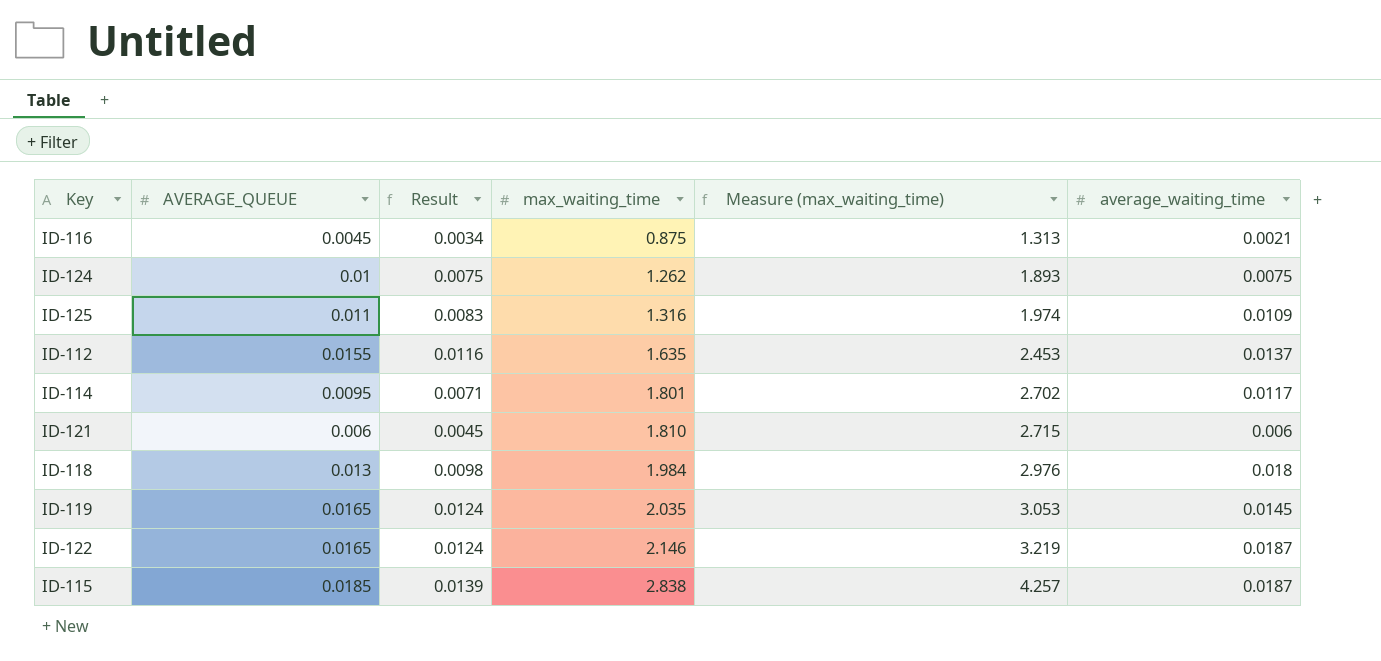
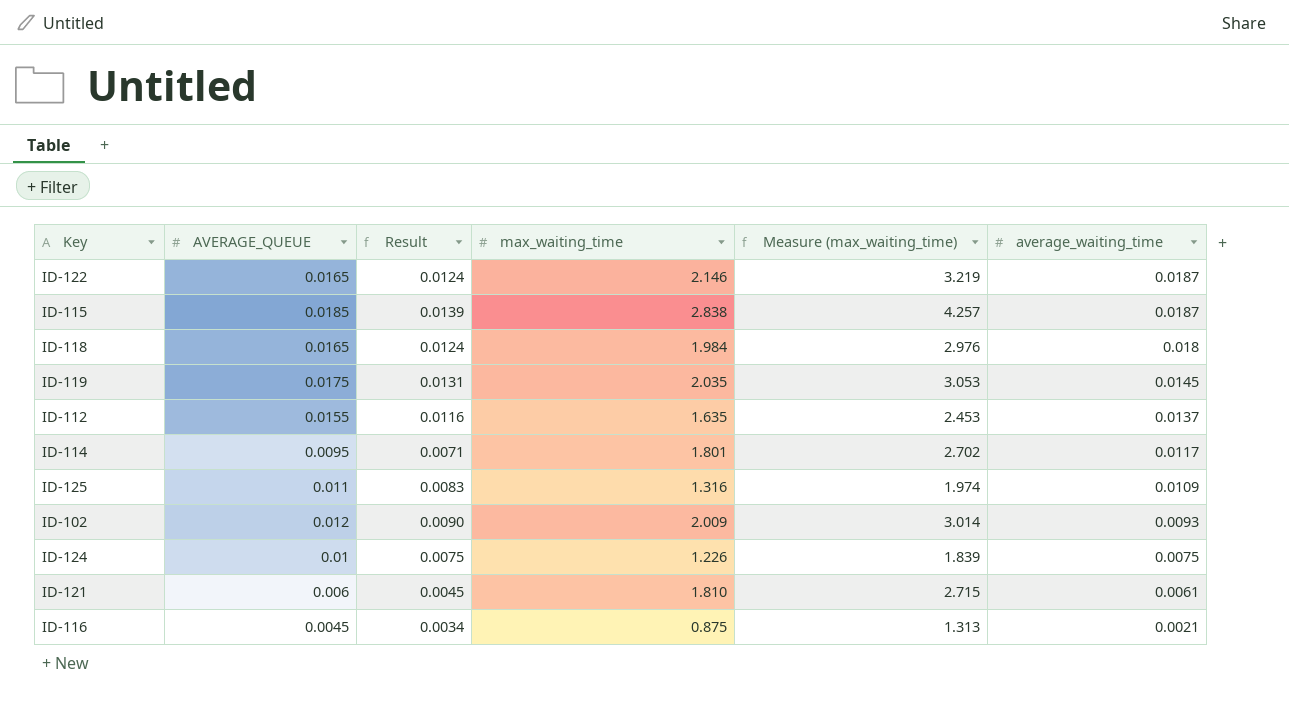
row order: max_waiting_time ascending -> average_waiting_time descending
ID-118 | AVERAGE_QUEUE: 0.013 -> 0.0165
ID-118 | Result: 0.0098 -> 0.0124
ID-119 | AVERAGE_QUEUE: 0.0165 -> 0.0175
ID-119 | Result: 0.0124 -> 0.0131
row ID-102: none -> 0.012 | 0.0090 | 2.009 | 3.014 | 0.0093
ID-124 | max_waiting_time: 1.262 -> 1.226
ID-124 | Measure (max_waiting_time): 1.893 -> 1.839
ID-121 | average_waiting_time: 0.006 -> 0.0061

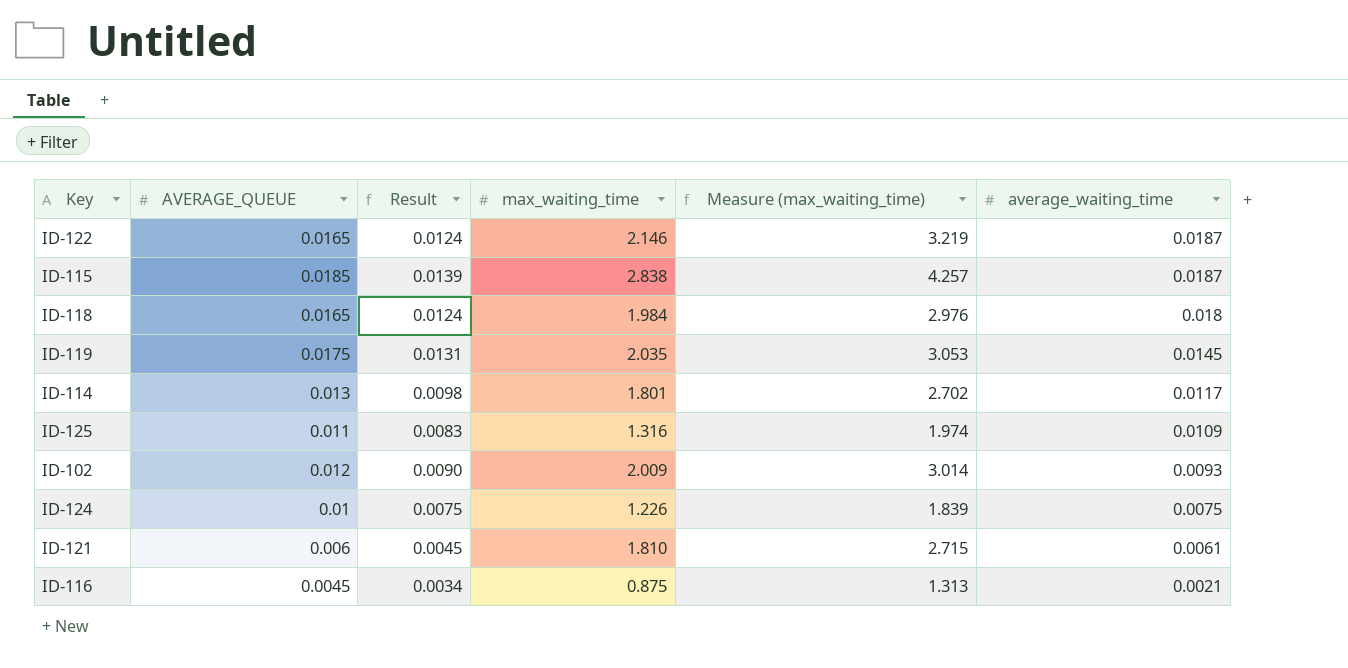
row ID-112: 0.0155 | 0.0116 | 1.635 | 2.453 | 0.0137 -> none
ID-114 | AVERAGE_QUEUE: 0.0095 -> 0.013
ID-114 | Result: 0.0071 -> 0.0098

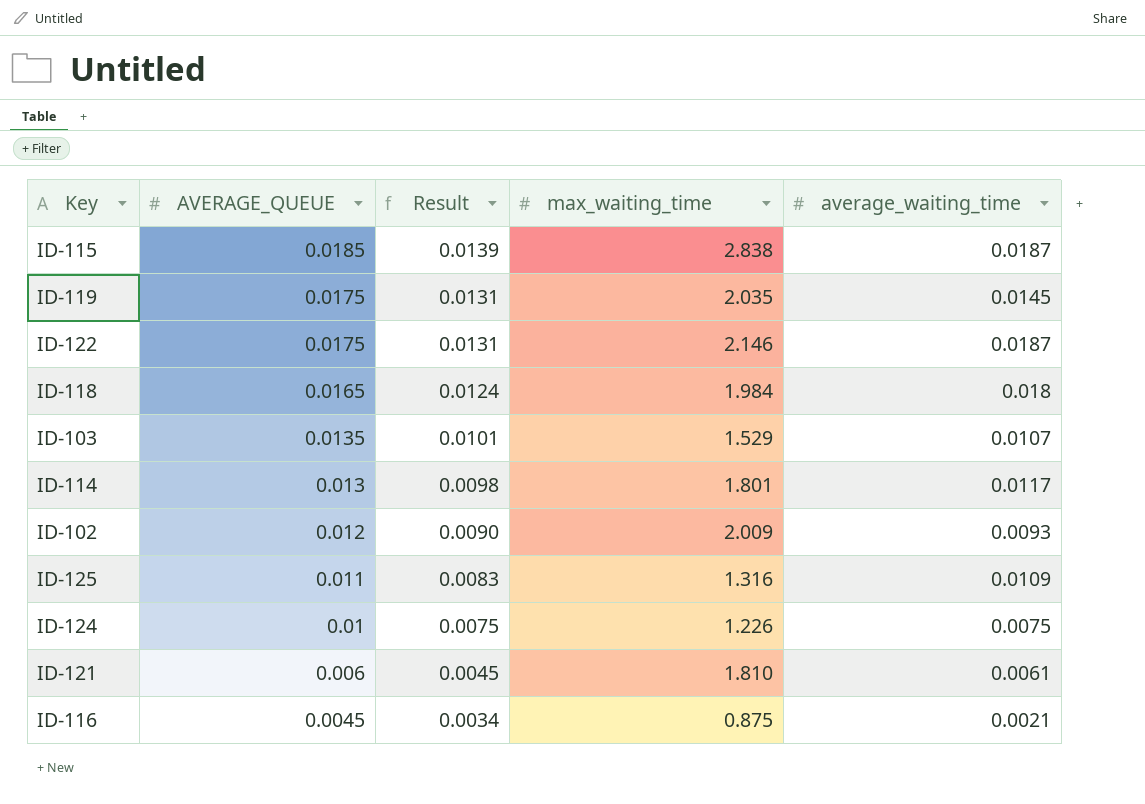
row order: average_waiting_time descending -> AVERAGE_QUEUE descending
column Measure (max_waiting_time) | formula: [max_waiting_time] * 1.5 -> none
ID-122 | AVERAGE_QUEUE: 0.0165 -> 0.0175
ID-122 | Result: 0.0124 -> 0.0131
row ID-103: none -> 0.0135 | 0.0101 | 1.529 | 0.0107

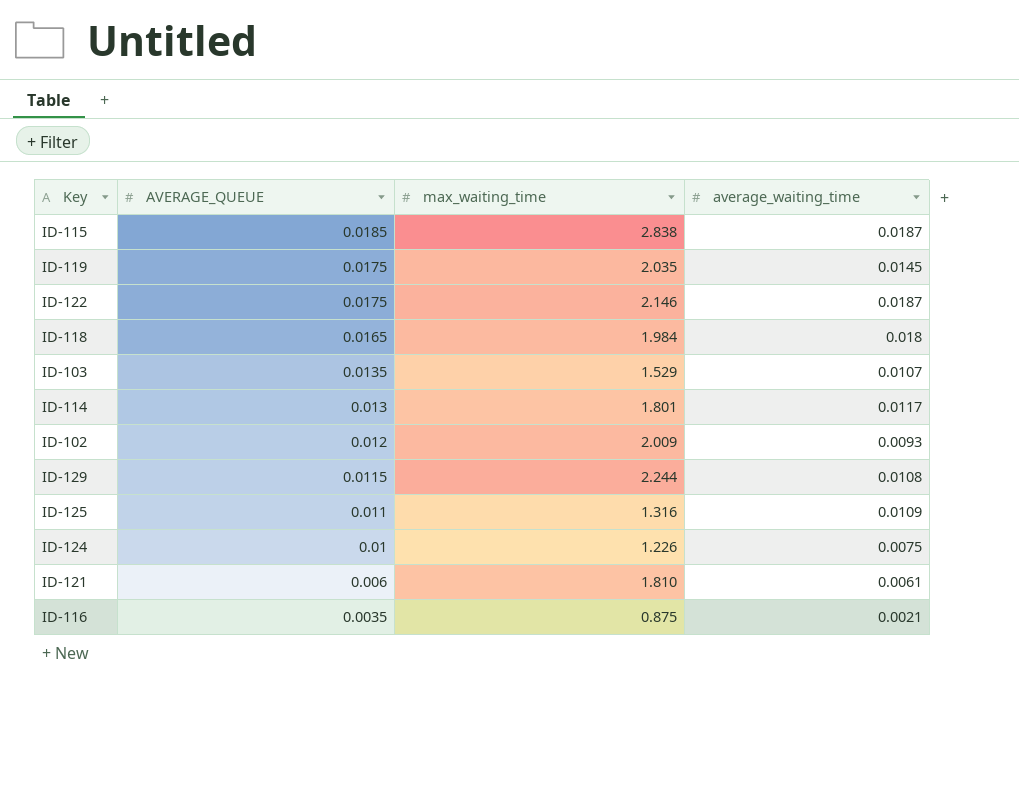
column Result | formula: [AVERAGE_QUEUE] * 0.75 -> none
row ID-129: none -> 0.0115 | 2.244 | 0.0108
ID-116 | AVERAGE_QUEUE: 0.0045 -> 0.0035

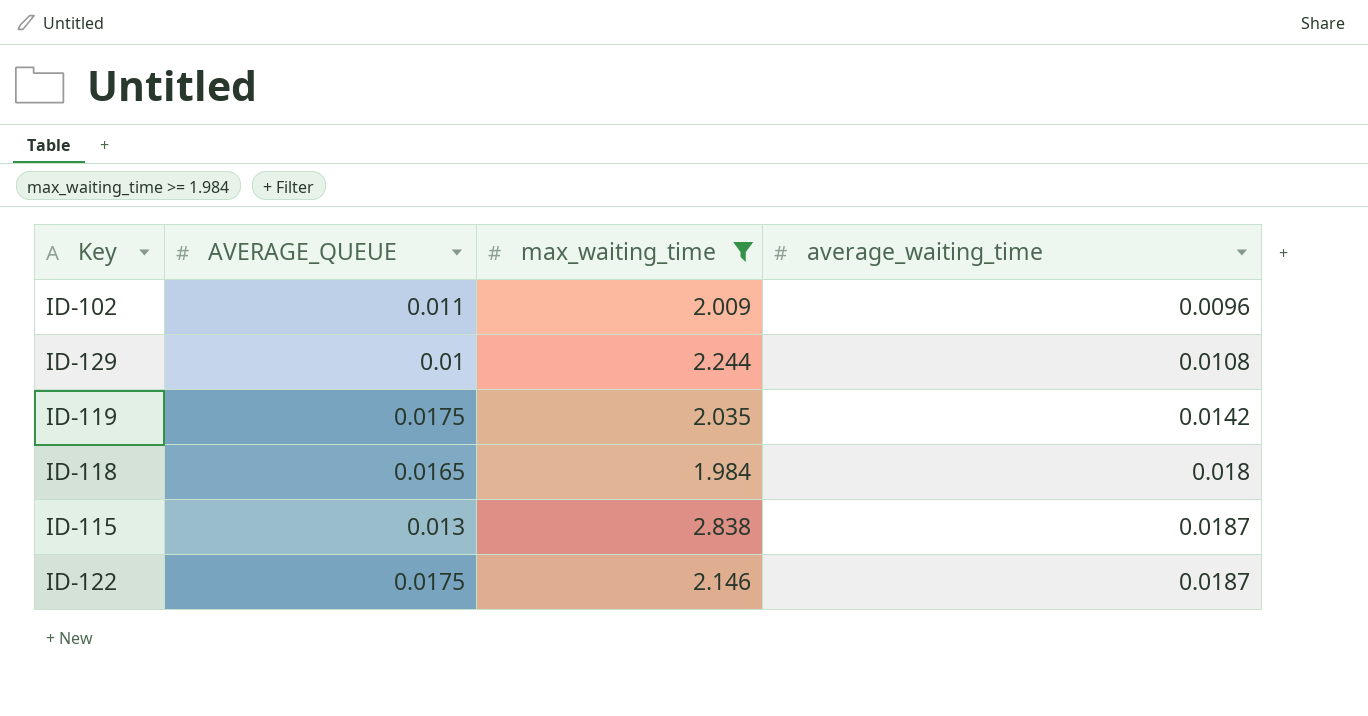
filter: none -> max_waiting_time >= 1.984
row order: AVERAGE_QUEUE descending -> average_waiting_time ascending
ID-102 | AVERAGE_QUEUE: 0.012 -> 0.011
ID-102 | average_waiting_time: 0.0093 -> 0.0096
ID-129 | AVERAGE_QUEUE: 0.0115 -> 0.01
ID-119 | average_waiting_time: 0.0145 -> 0.0142
ID-115 | AVERAGE_QUEUE: 0.0185 -> 0.013

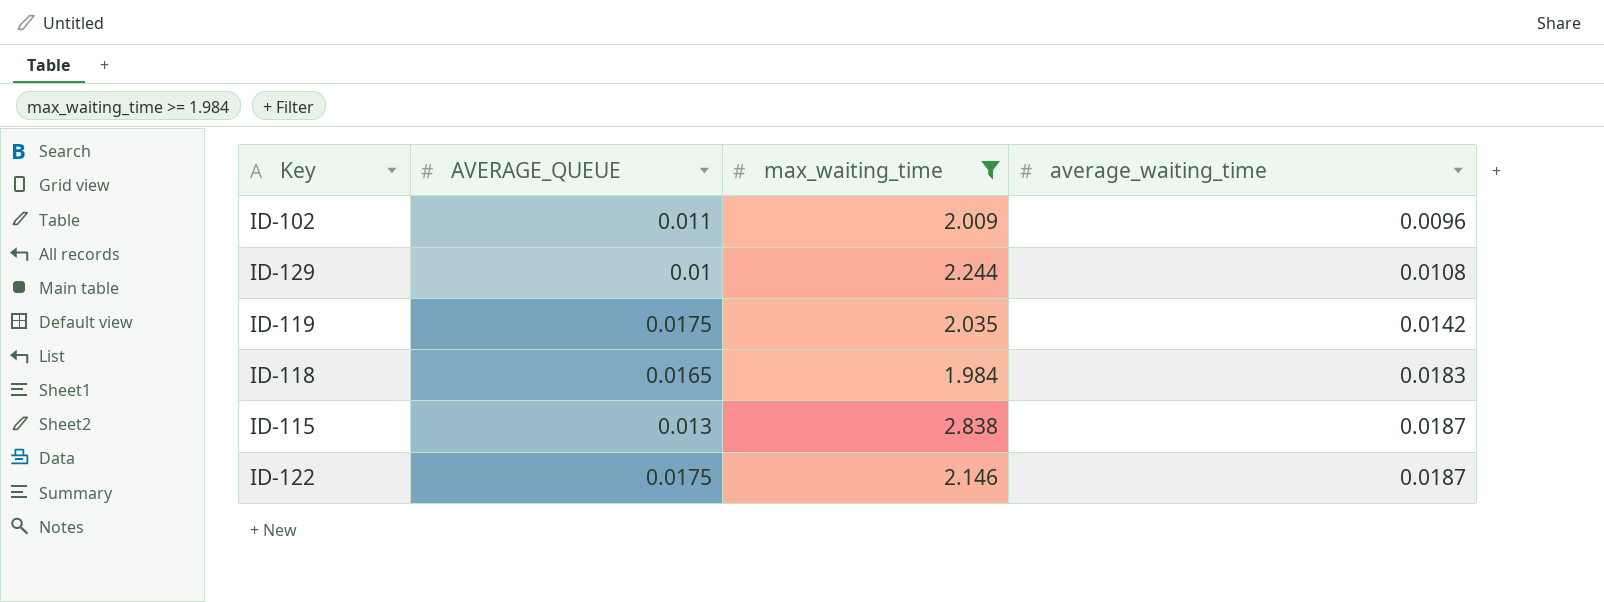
ID-118 | average_waiting_time: 0.018 -> 0.0183

